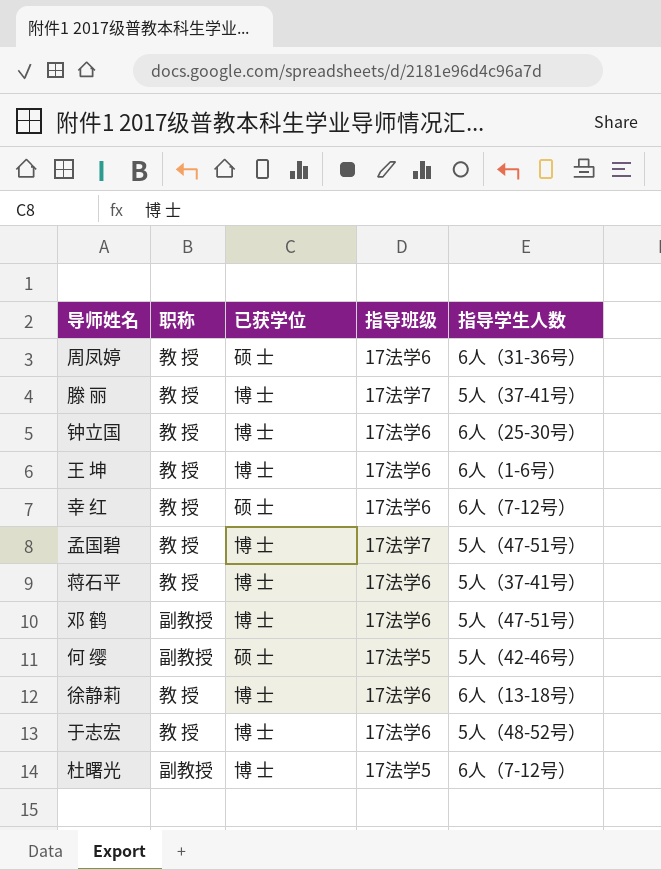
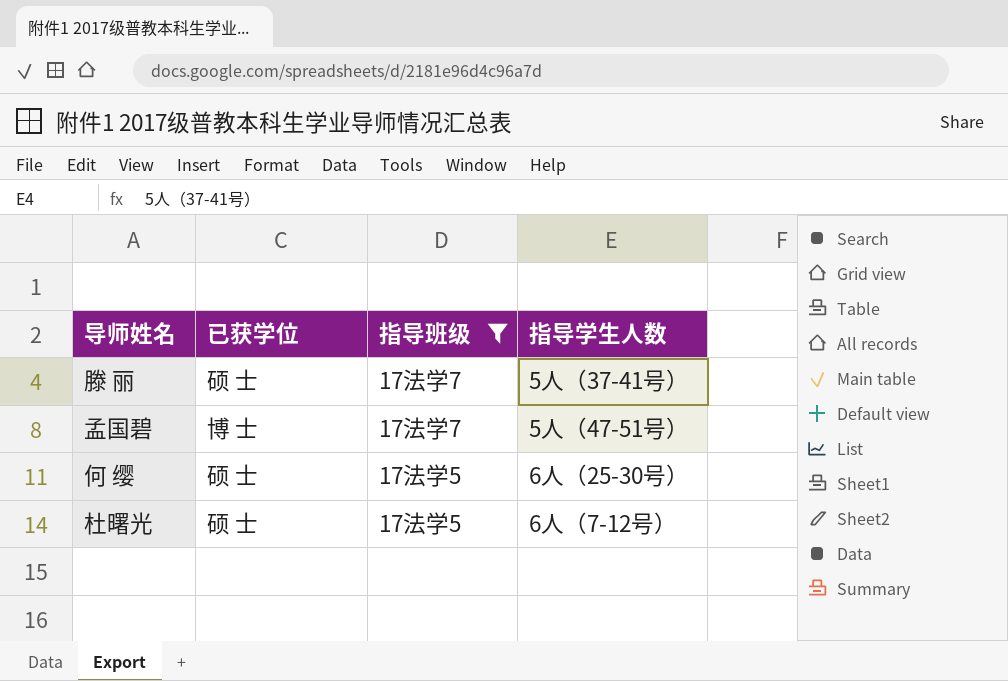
filter: none -> 指导班级 != 17法学6
column 职称 | position: 2 -> none
滕 丽 | 已获学位: 博 士 -> 硕 士
何 缨 | 指导学生人数: 5人（42-46号） -> 6人（25-30号）
杜曙光 | 已获学位: 博 士 -> 硕 士

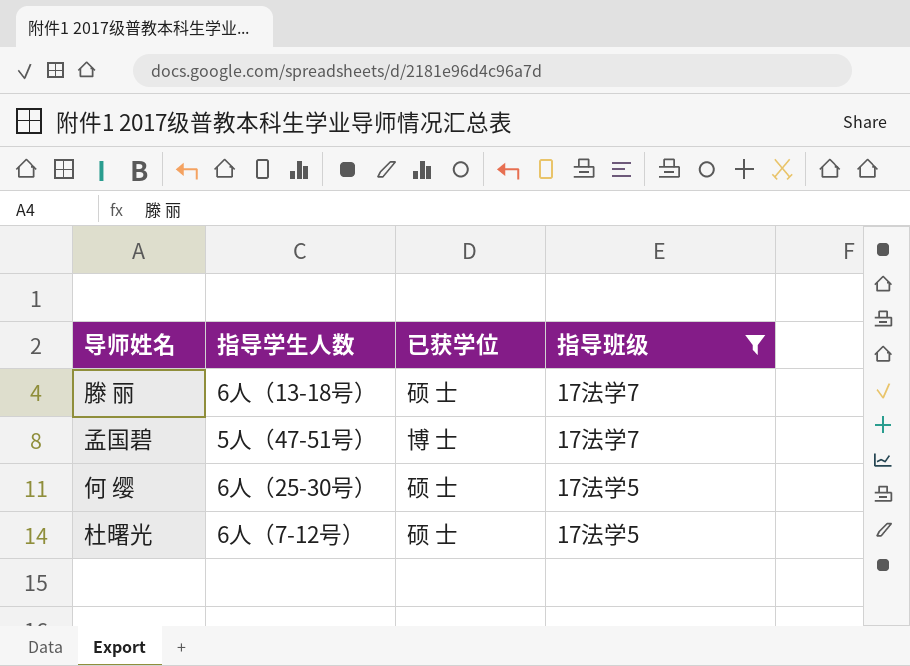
column 指导学生人数 | position: 4 -> 2
滕 丽 | 指导学生人数: 5人（37-41号） -> 6人（13-18号）

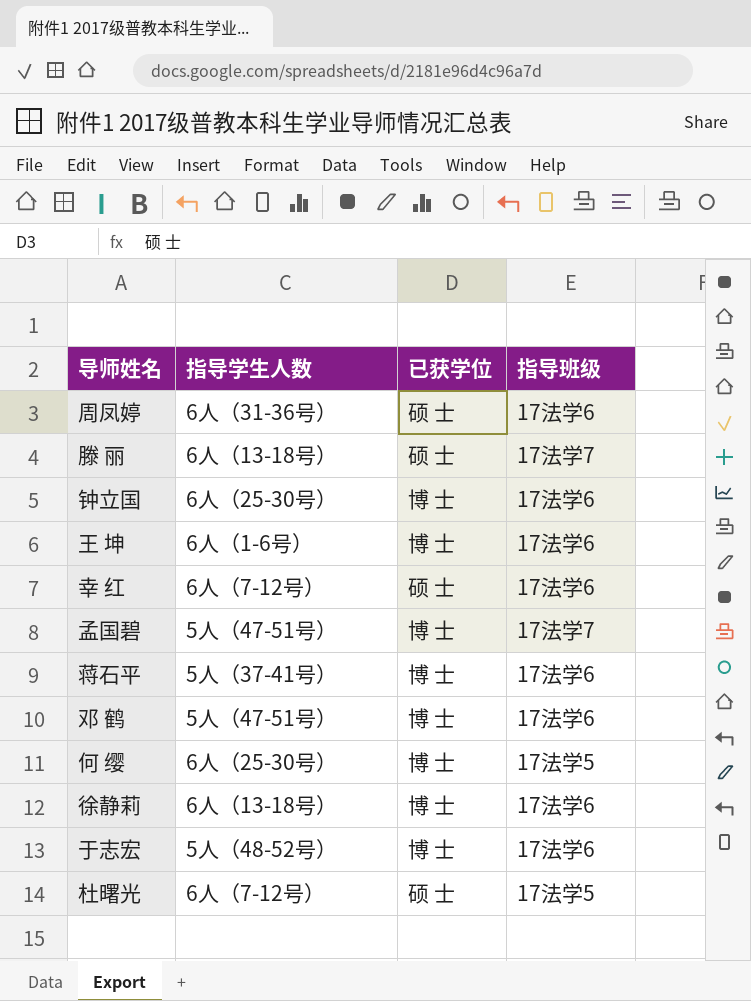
filter: 指导班级 != 17法学6 -> none
何 缨 | 已获学位: 硕 士 -> 博 士

